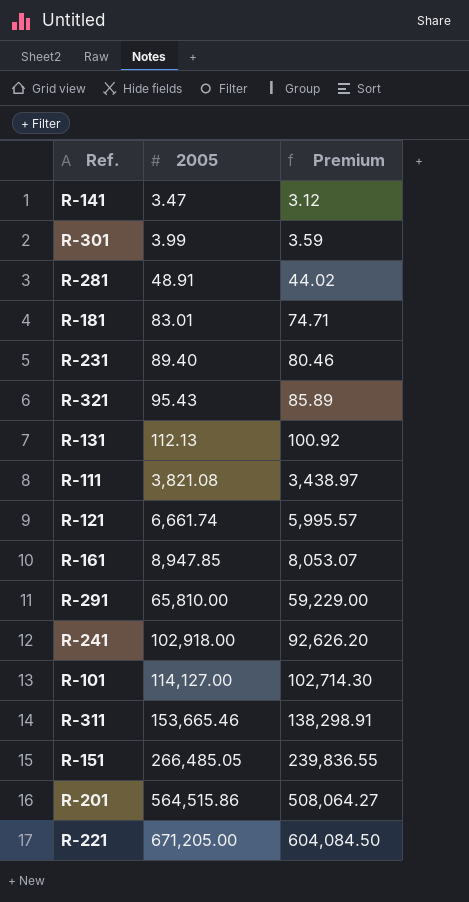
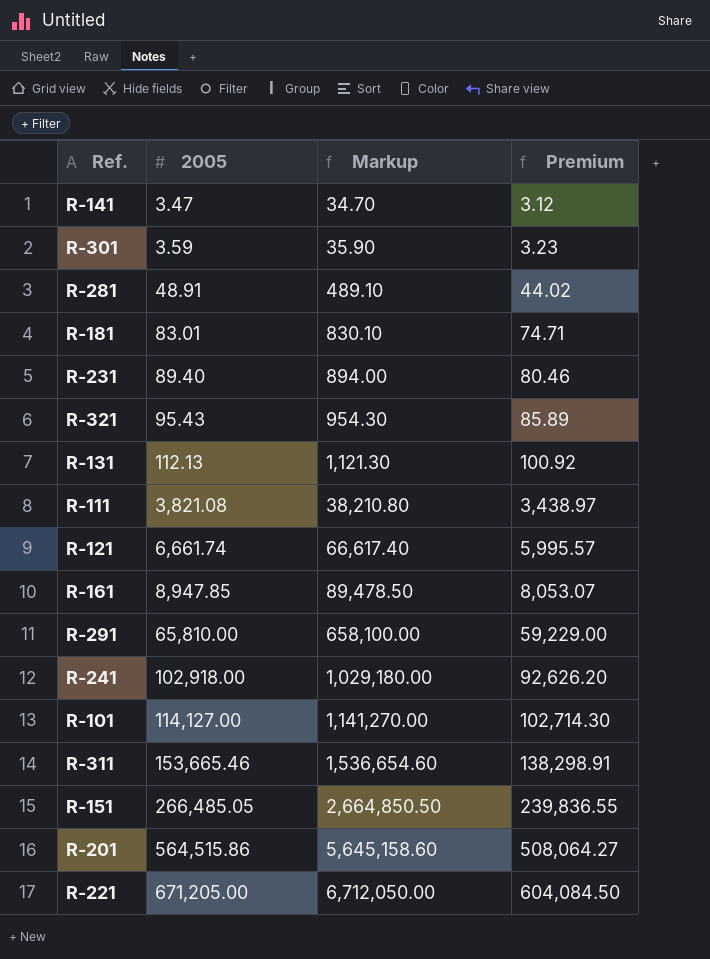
column Markup | formula: none -> [2005] * 10
R-301 | 2005: 3.99 -> 3.59
R-301 | Premium: 3.59 -> 3.23

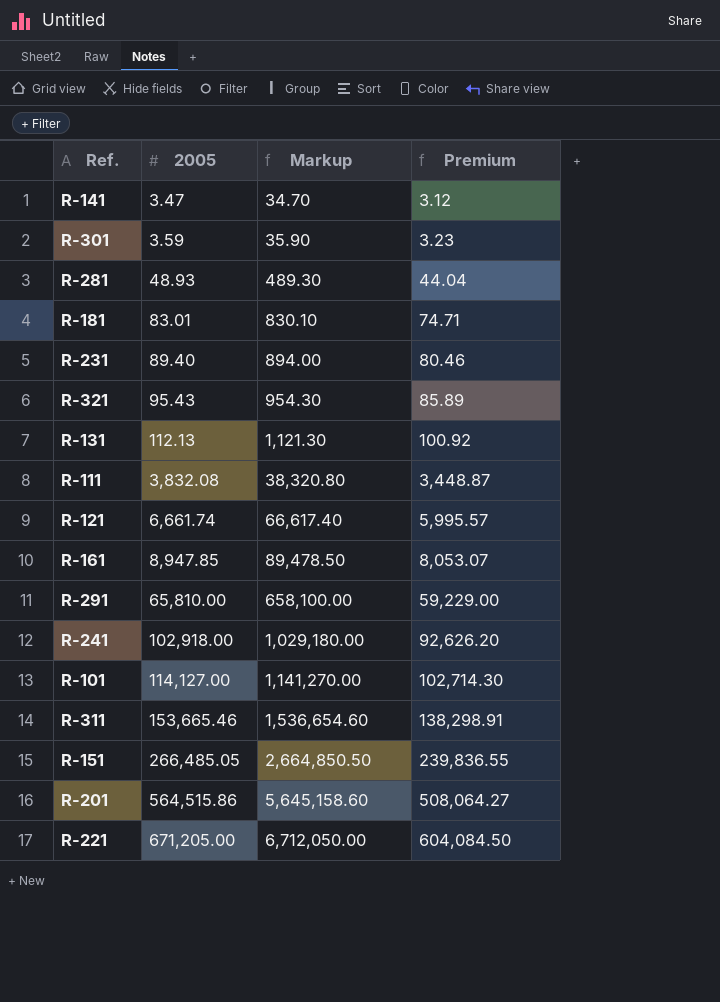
R-281 | 2005: 48.91 -> 48.93
R-281 | Markup: 489.10 -> 489.30
R-281 | Premium: 44.02 -> 44.04
R-111 | 2005: 3,821.08 -> 3,832.08
R-111 | Markup: 38,210.80 -> 38,320.80
R-111 | Premium: 3,438.97 -> 3,448.87

